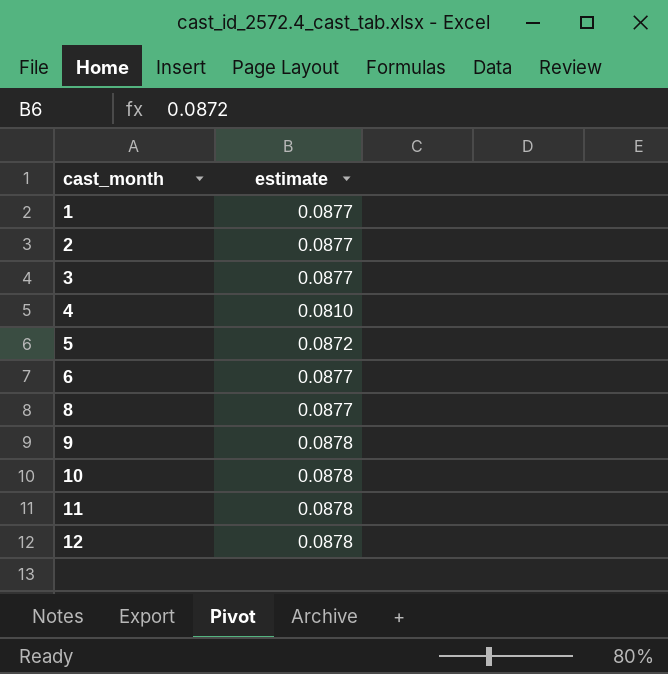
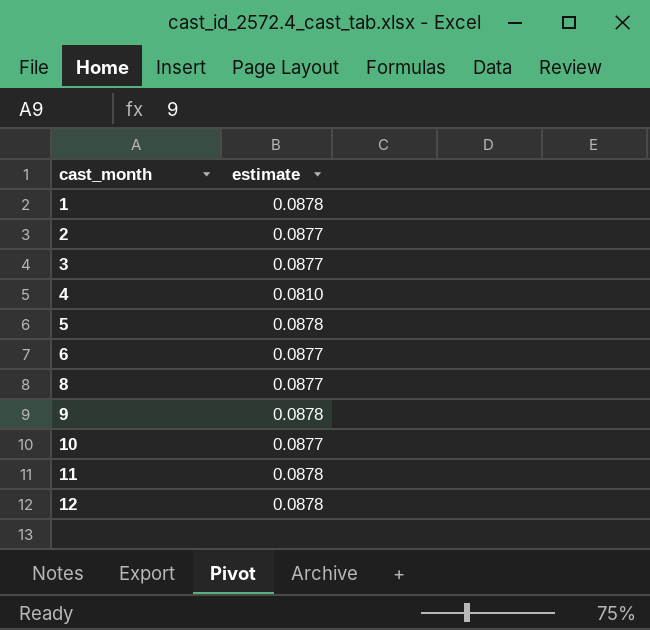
1 | estimate: 0.0877 -> 0.0878
5 | estimate: 0.0872 -> 0.0878
10 | estimate: 0.0878 -> 0.0877

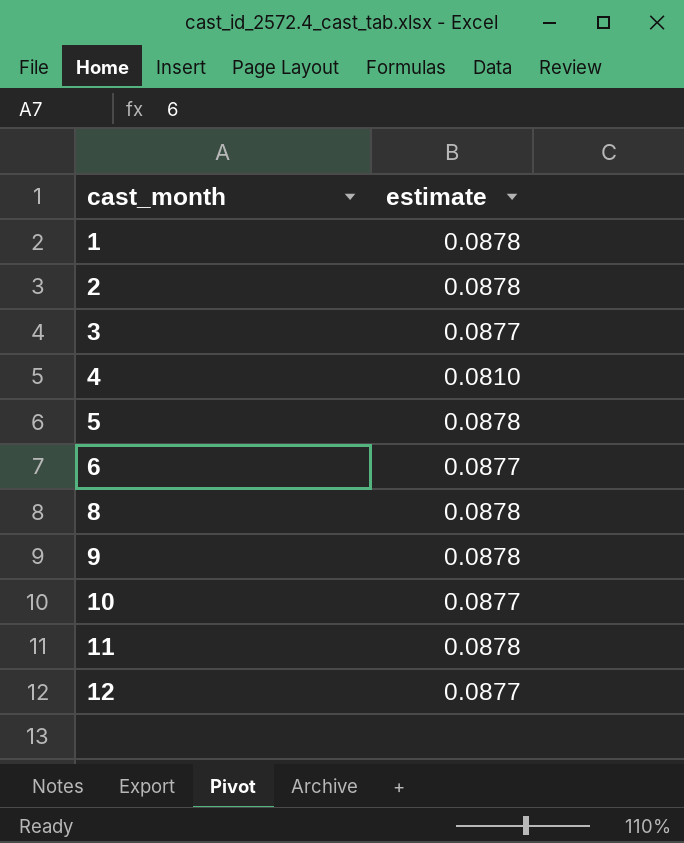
2 | estimate: 0.0877 -> 0.0878
8 | estimate: 0.0877 -> 0.0878
12 | estimate: 0.0878 -> 0.0877

